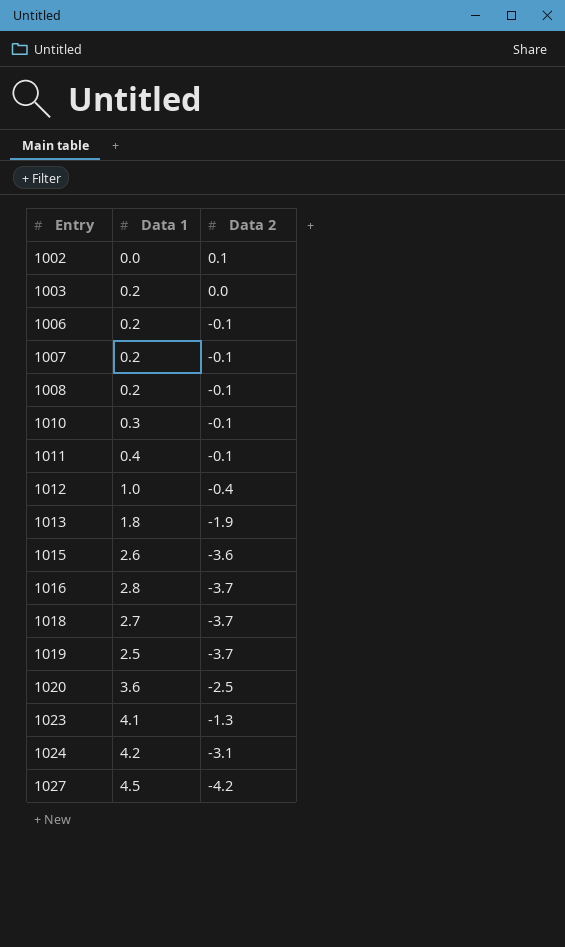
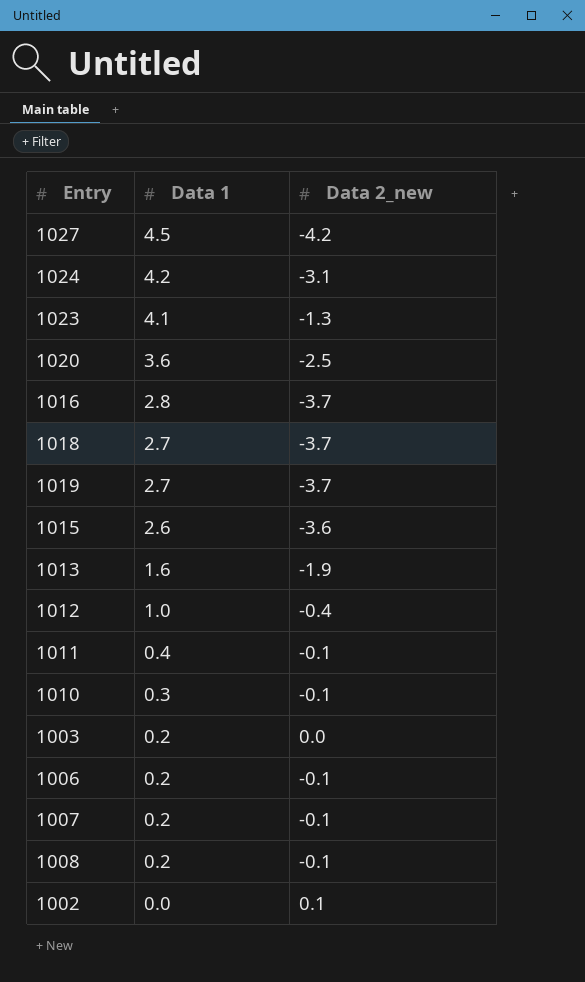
row order: Entry ascending -> Data 1 descending
column name: Data 2 -> Data 2_new
1019 | Data 1: 2.5 -> 2.7
1013 | Data 1: 1.8 -> 1.6

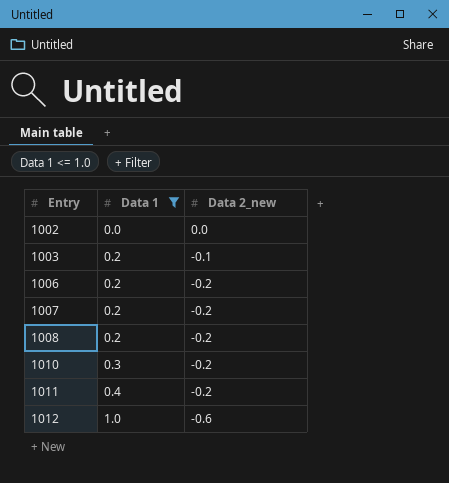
filter: none -> Data 1 <= 1.0
row order: Data 1 descending -> Entry ascending
1002 | Data 2_new: 0.1 -> 0.0
1003 | Data 2_new: 0.0 -> -0.1
1006 | Data 2_new: -0.1 -> -0.2
1007 | Data 2_new: -0.1 -> -0.2
1008 | Data 2_new: -0.1 -> -0.2
1010 | Data 2_new: -0.1 -> -0.2
1011 | Data 2_new: -0.1 -> -0.2
1012 | Data 2_new: -0.4 -> -0.6

